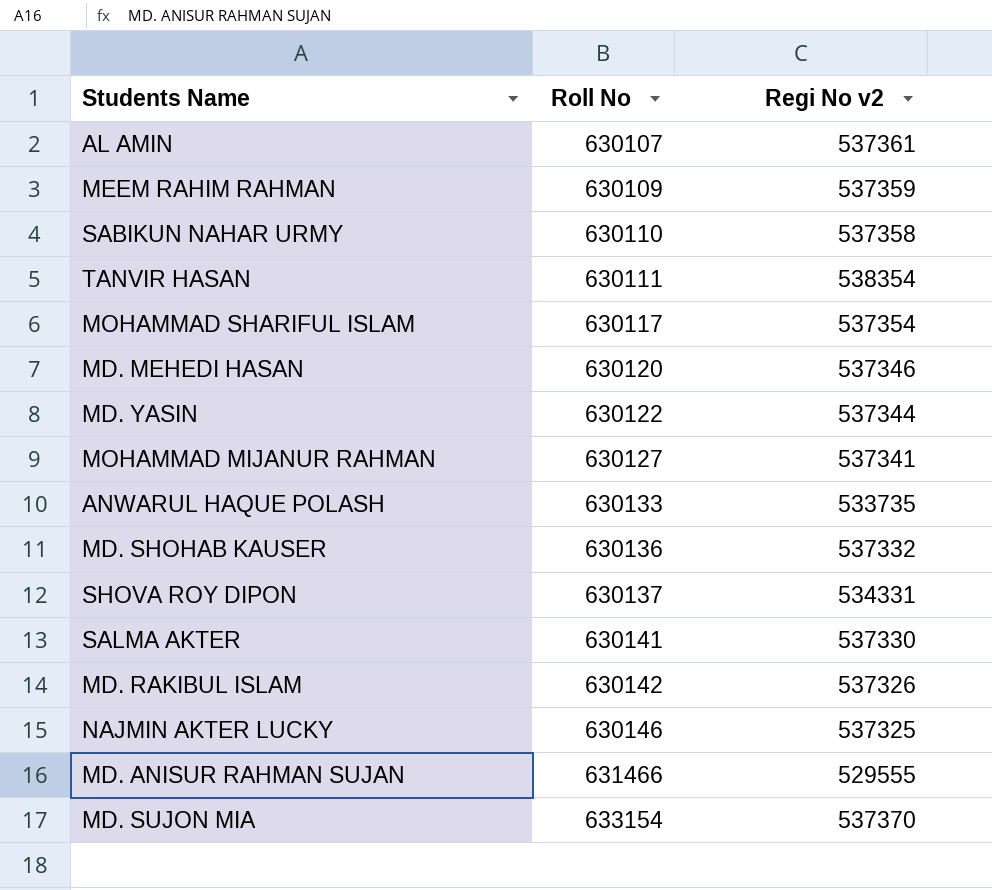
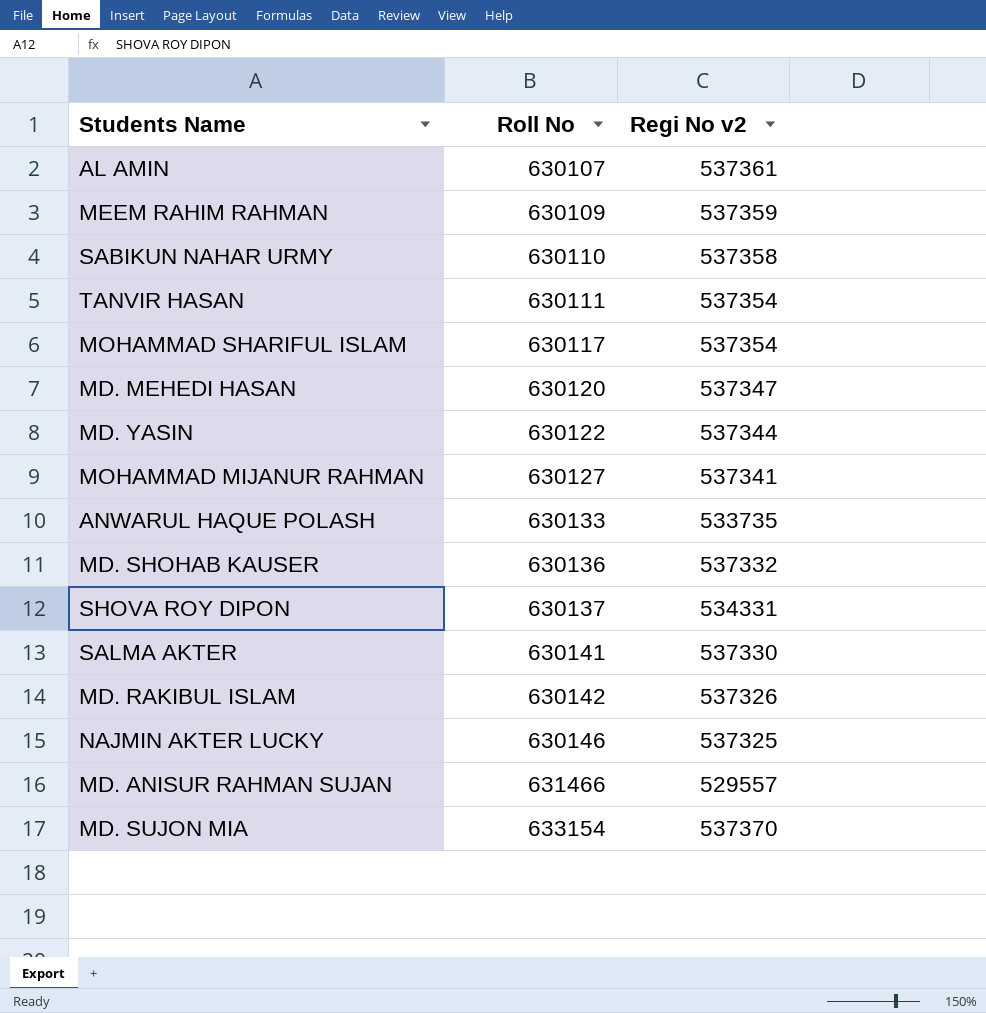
TANVIR HASAN | Regi No v2: 538354 -> 537354
MD. MEHEDI HASAN | Regi No v2: 537346 -> 537347
MD. ANISUR RAHMAN SUJAN | Regi No v2: 529555 -> 529557

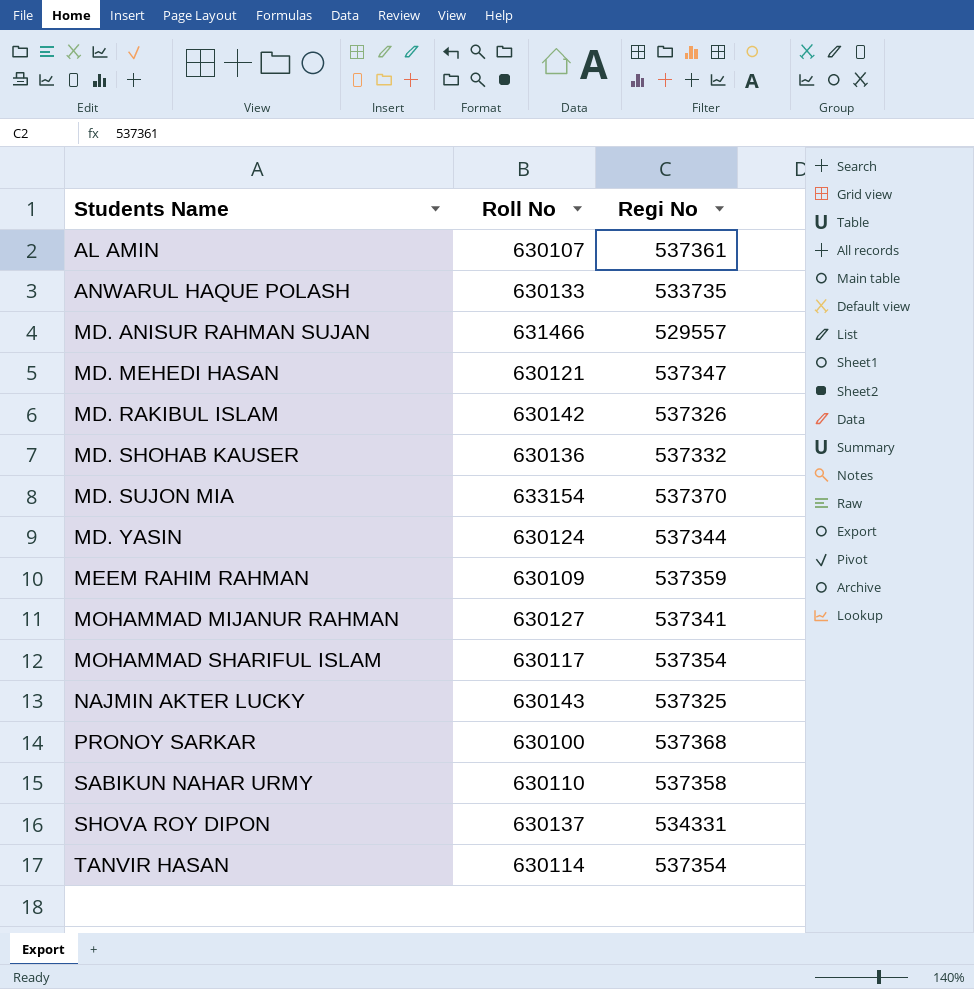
row order: Roll No ascending -> Students Name ascending
column name: Regi No v2 -> Regi No
row SALMA AKTER: 630141 | 537330 -> none
MD. MEHEDI HASAN | Roll No: 630120 -> 630121
MD. YASIN | Roll No: 630122 -> 630124
NAJMIN AKTER LUCKY | Roll No: 630146 -> 630143
row PRONOY SARKAR: none -> 630100 | 537368
TANVIR HASAN | Roll No: 630111 -> 630114

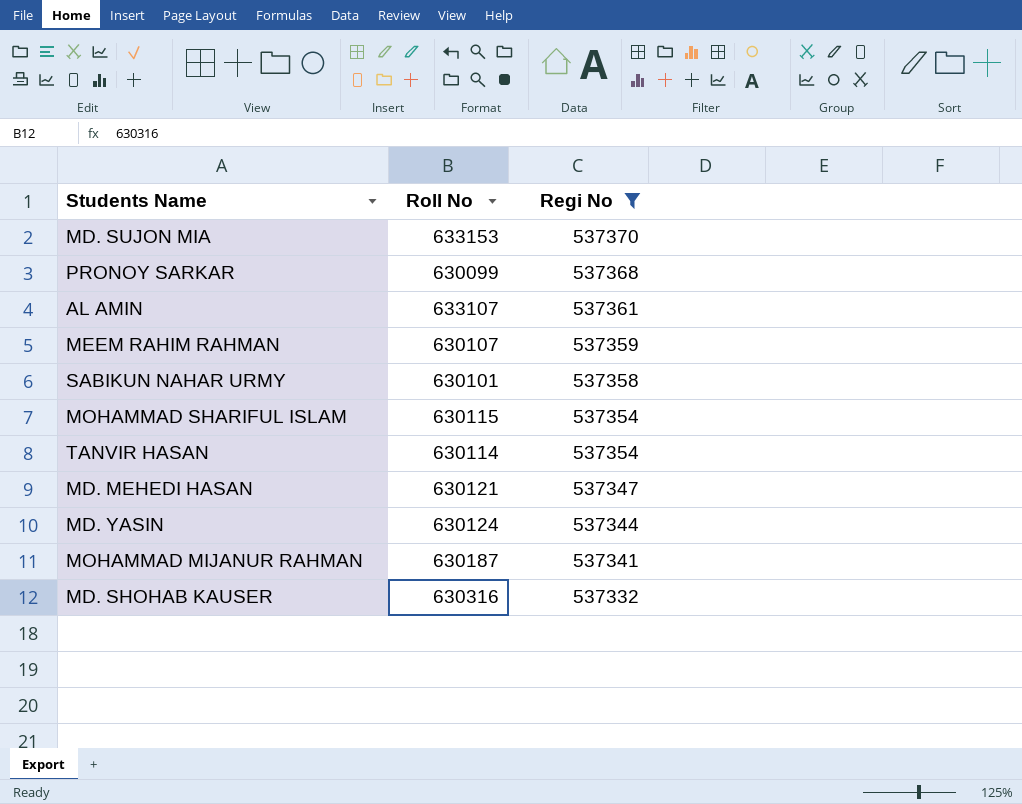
filter: none -> Regi No >= 537332
row order: Students Name ascending -> Regi No descending
MD. SUJON MIA | Roll No: 633154 -> 633153
PRONOY SARKAR | Roll No: 630100 -> 630099
AL AMIN | Roll No: 630107 -> 633107
MEEM RAHIM RAHMAN | Roll No: 630109 -> 630107
SABIKUN NAHAR URMY | Roll No: 630110 -> 630101
MOHAMMAD SHARIFUL ISLAM | Roll No: 630117 -> 630115
MOHAMMAD MIJANUR RAHMAN | Roll No: 630127 -> 630187
MD. SHOHAB KAUSER | Roll No: 630136 -> 630316

